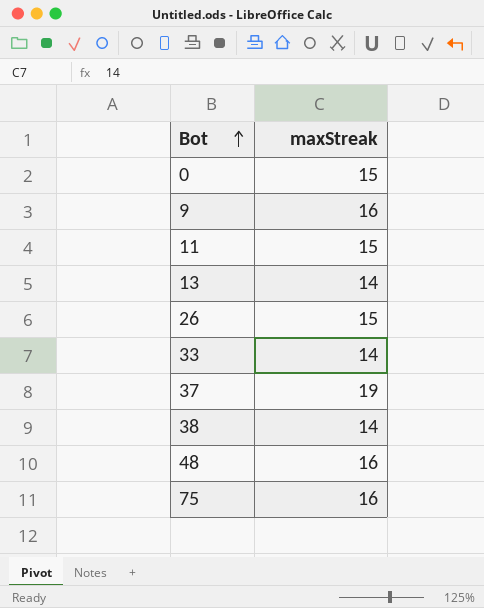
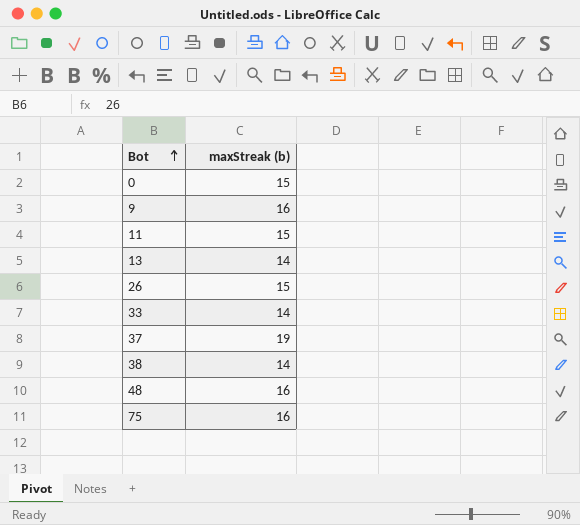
column name: maxStreak -> maxStreak (b)

